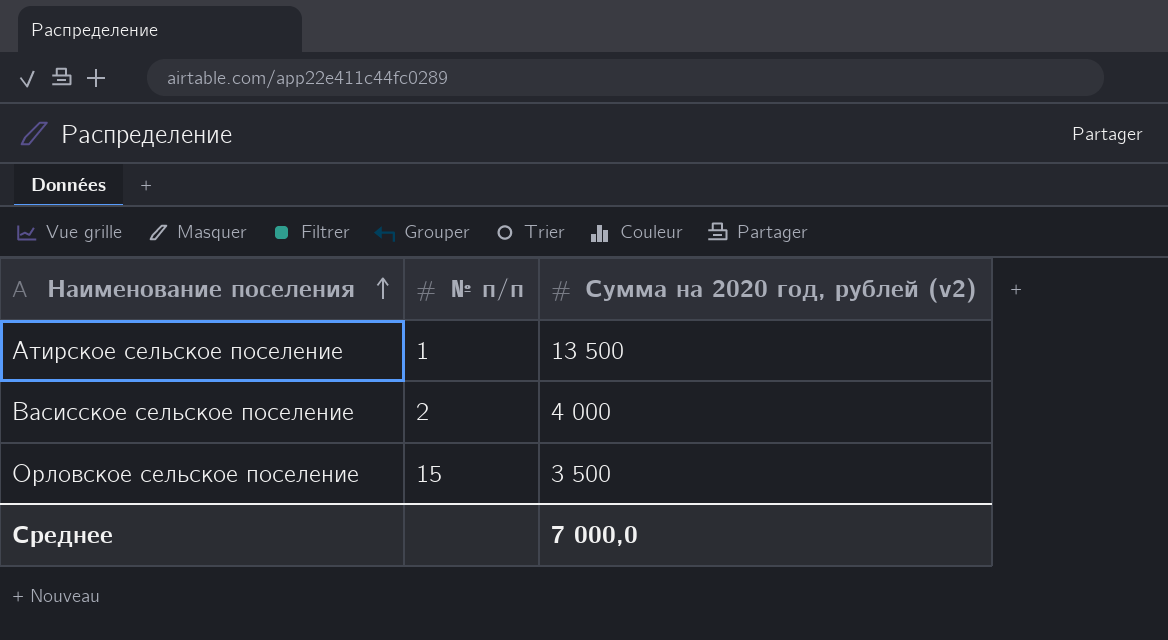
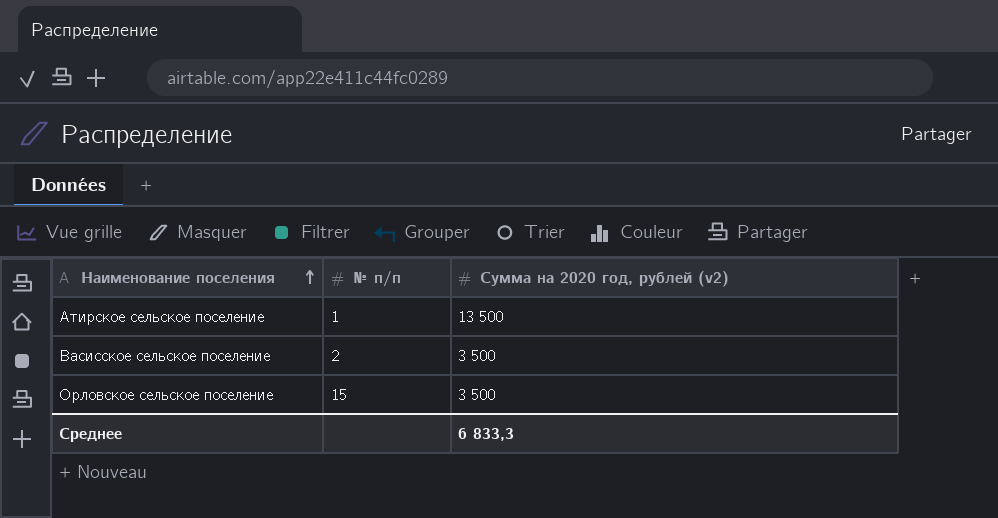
Васисское сельское поселение | Сумма на 2020 год, рублей (v2): 4 000 -> 3 500
Среднее | Сумма на 2020 год, рублей (v2): 7 000,0 -> 6 833,3

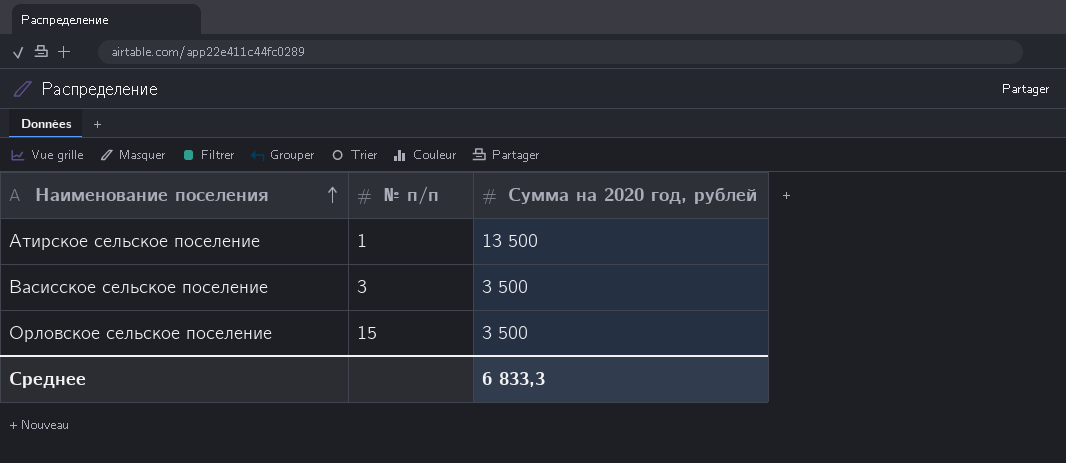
column name: Сумма на 2020 год, рублей (v2) -> Сумма на 2020 год, рублей
Васисское сельское поселение | № п/п: 2 -> 3

